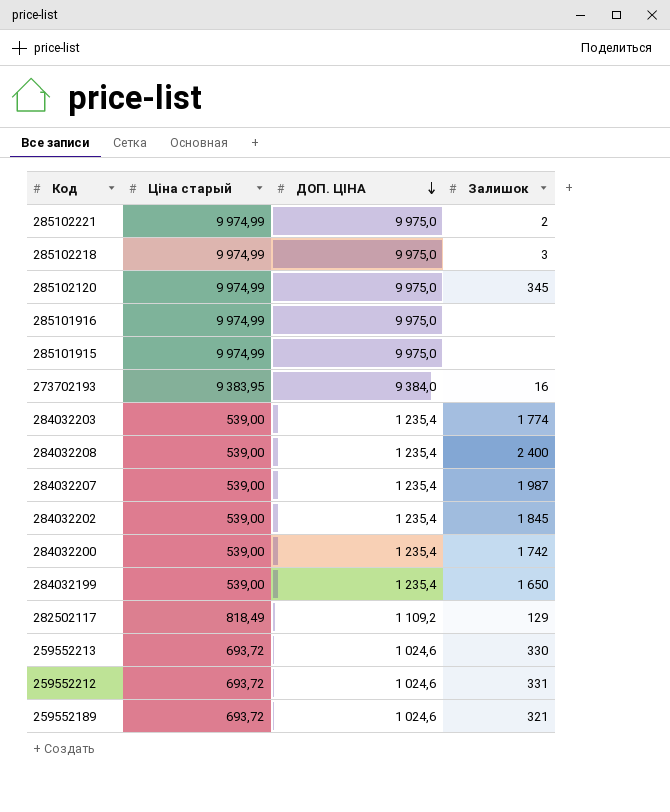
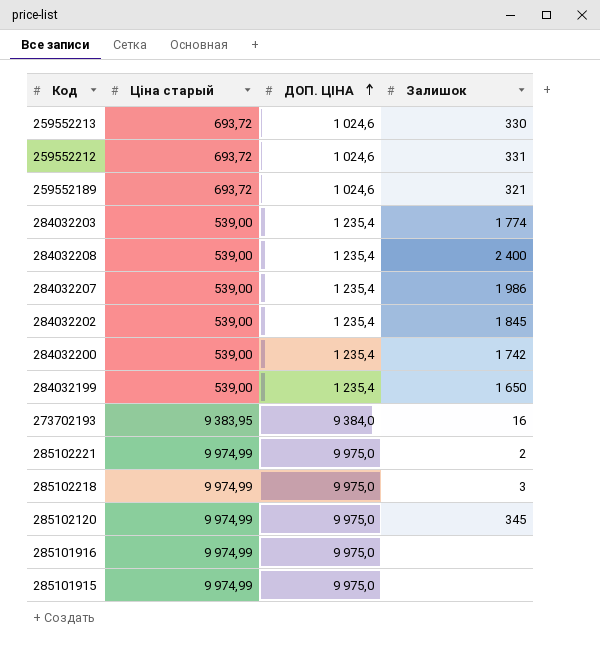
row order: ДОП. ЦІНА descending -> ДОП. ЦІНА ascending
row 282502117: 818,49 | 1 109,2 | 129 -> none
284032207 | Залишок: 1 987 -> 1 986

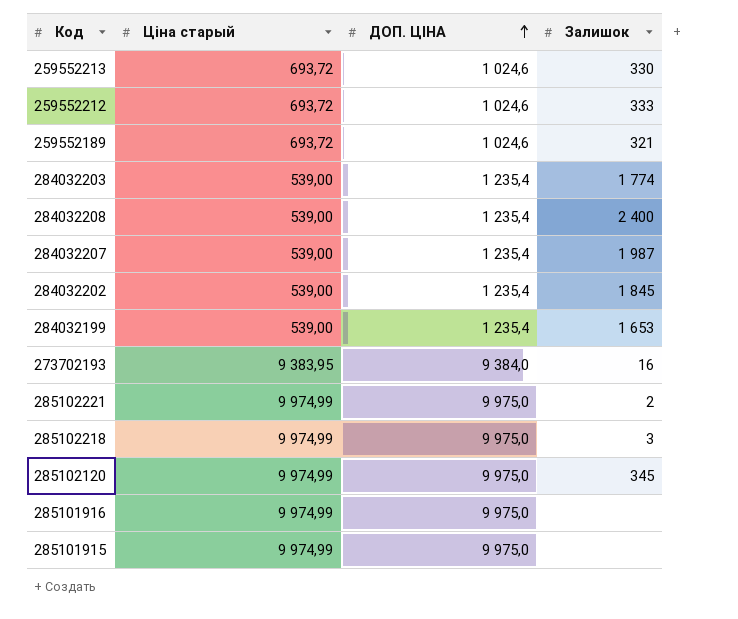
row 284032200: 539,00 | 1 235,4 | 1 742 -> none
259552212 | Залишок: 331 -> 333
284032207 | Залишок: 1 986 -> 1 987
284032199 | Залишок: 1 650 -> 1 653

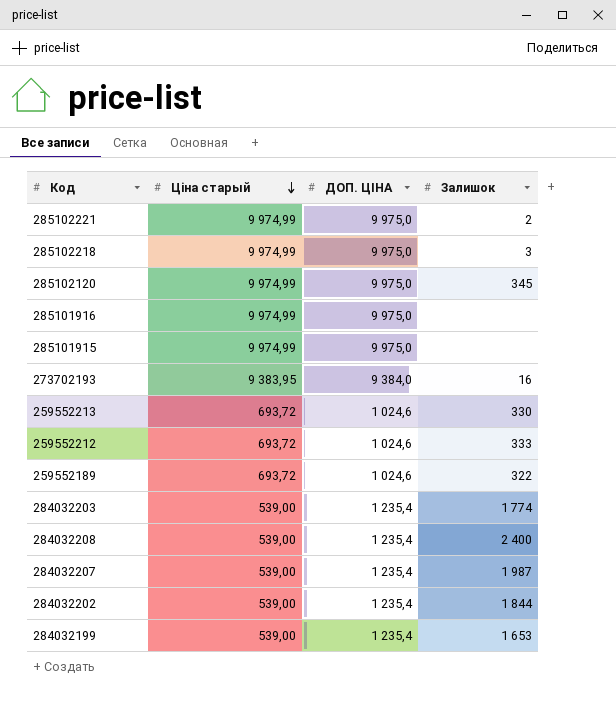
row order: ДОП. ЦІНА ascending -> Ціна старый descending
259552189 | Залишок: 321 -> 322
284032202 | Залишок: 1 845 -> 1 844

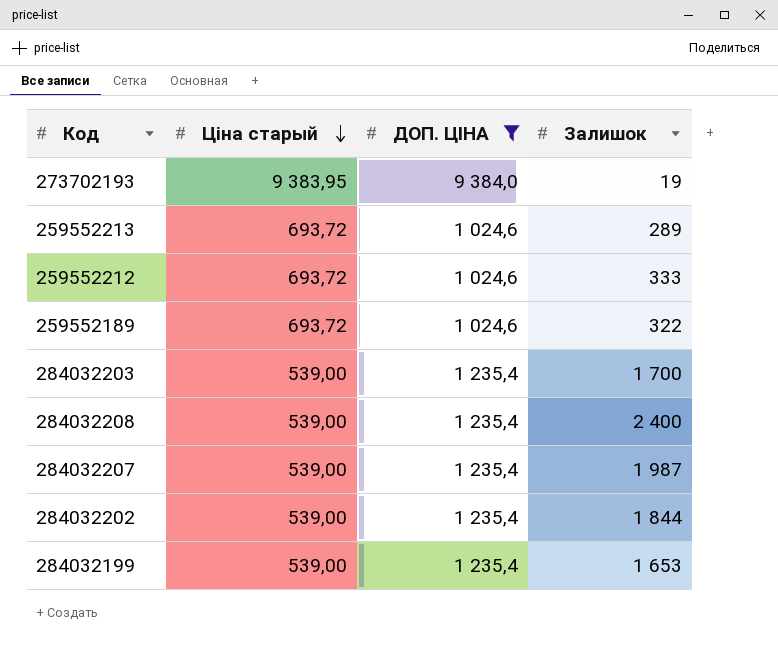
filter: none -> ДОП. ЦІНА != 9 975,0
273702193 | Залишок: 16 -> 19
259552213 | Залишок: 330 -> 289
284032203 | Залишок: 1 774 -> 1 700

